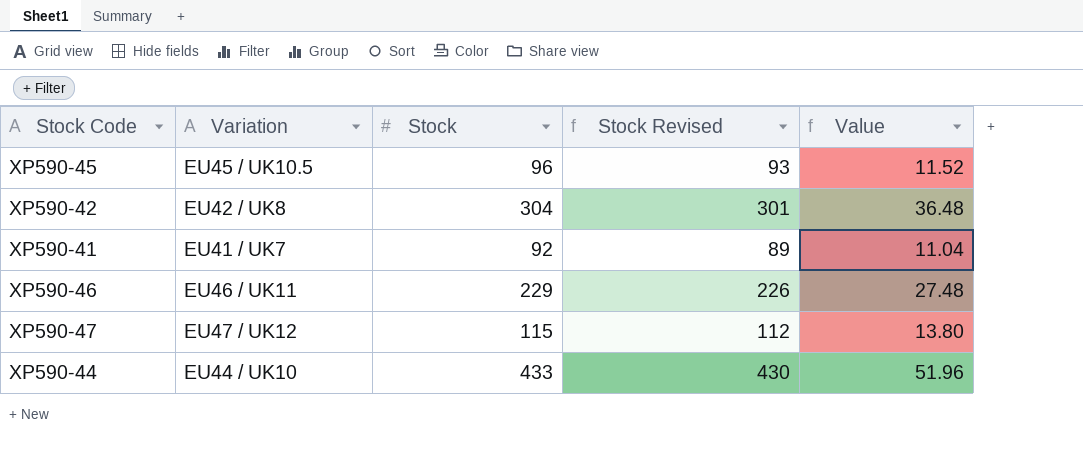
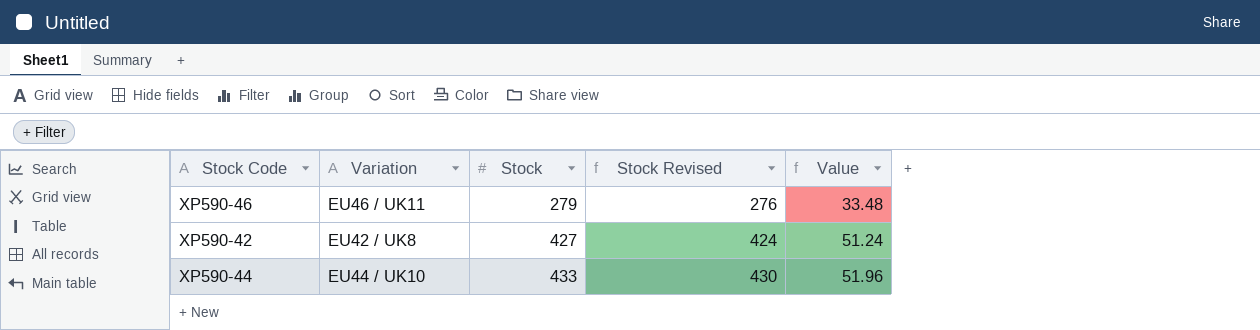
row order: none -> Stock ascending
row XP590-45: EU45 / UK10.5 | 96 | 93 | 11.52 -> none
row XP590-41: EU41 / UK7 | 92 | 89 | 11.04 -> none
row XP590-47: EU47 / UK12 | 115 | 112 | 13.80 -> none
XP590-46 | Stock: 229 -> 279
XP590-46 | Stock Revised: 226 -> 276
XP590-46 | Value: 27.48 -> 33.48
XP590-42 | Stock: 304 -> 427
XP590-42 | Stock Revised: 301 -> 424
XP590-42 | Value: 36.48 -> 51.24

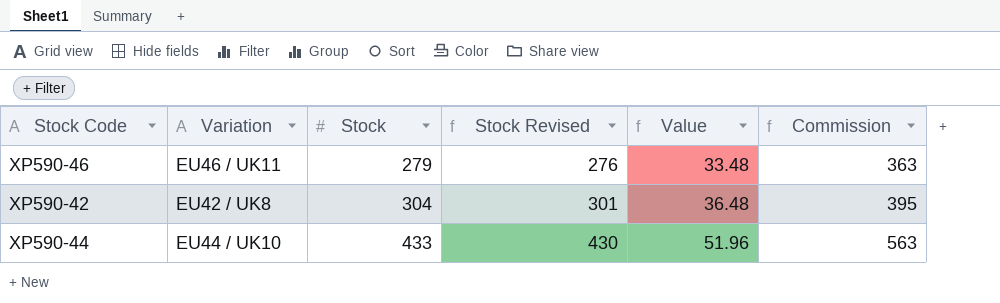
column Commission | formula: none -> [Stock] * 1.3
XP590-42 | Stock: 427 -> 304
XP590-42 | Stock Revised: 424 -> 301
XP590-42 | Value: 51.24 -> 36.48

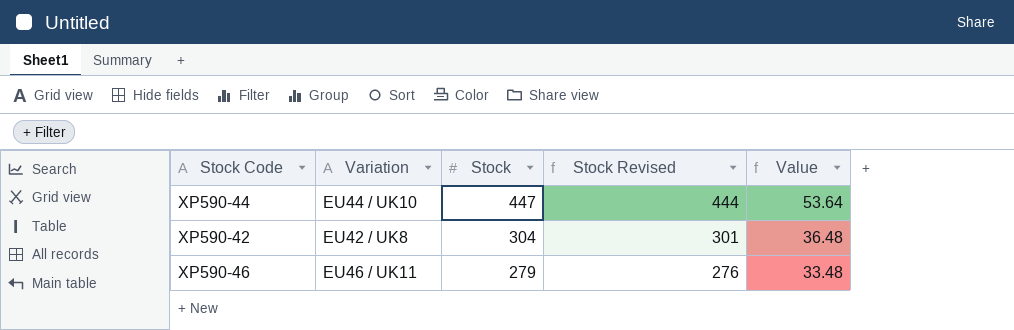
row order: Stock ascending -> Stock descending
column Commission | formula: [Stock] * 1.3 -> none
XP590-44 | Stock: 433 -> 447
XP590-44 | Stock Revised: 430 -> 444
XP590-44 | Value: 51.96 -> 53.64

